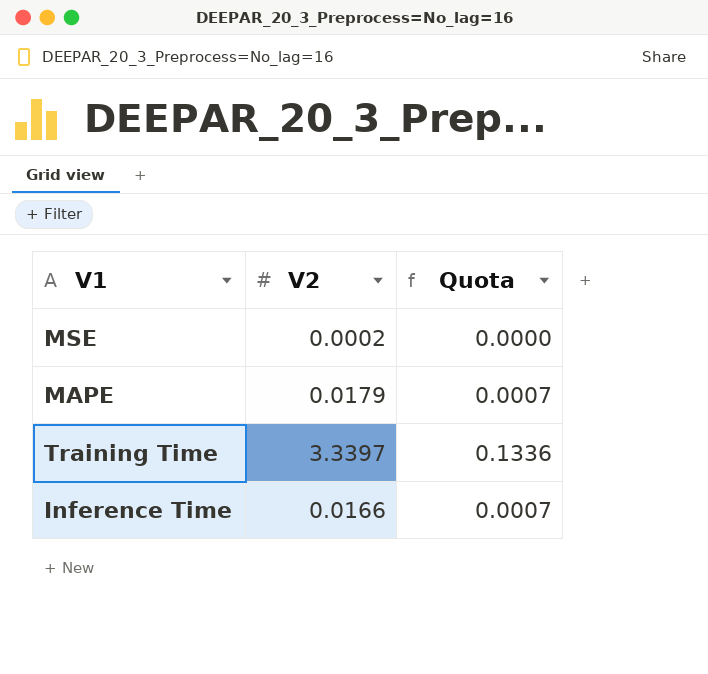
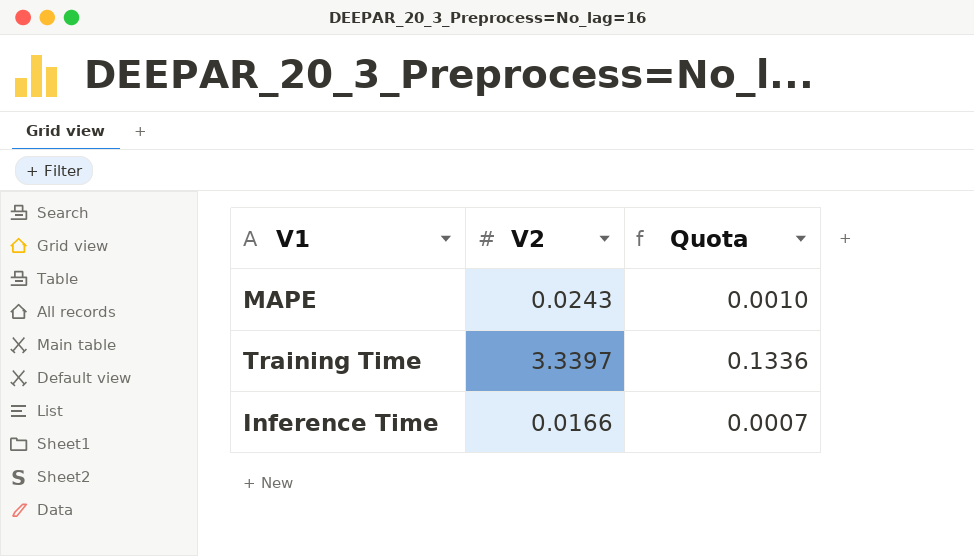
row MSE: 0.0002 | 0.0000 -> none
MAPE | V2: 0.0179 -> 0.0243
MAPE | Quota: 0.0007 -> 0.0010

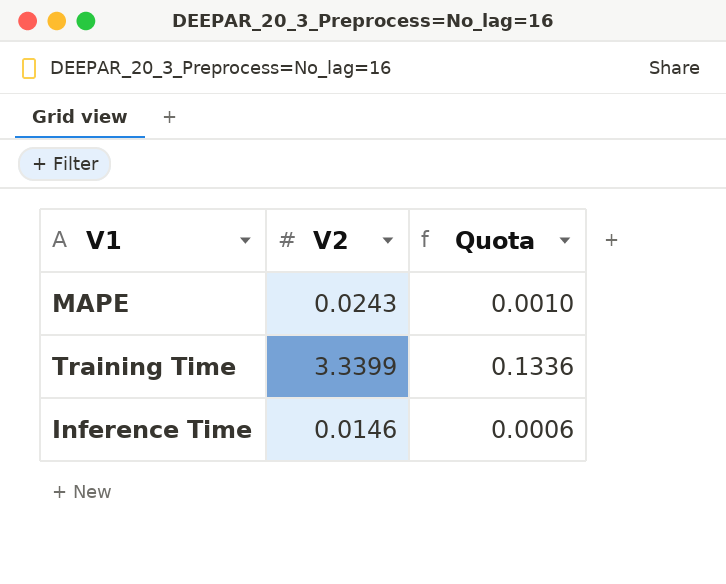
Training Time | V2: 3.3397 -> 3.3399
Inference Time | V2: 0.0166 -> 0.0146
Inference Time | Quota: 0.0007 -> 0.0006

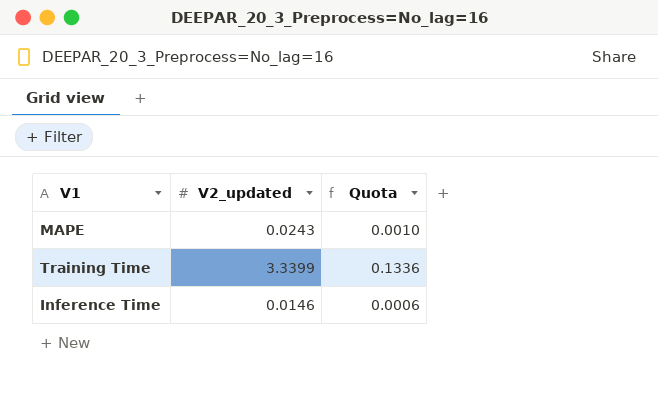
column name: V2 -> V2_updated

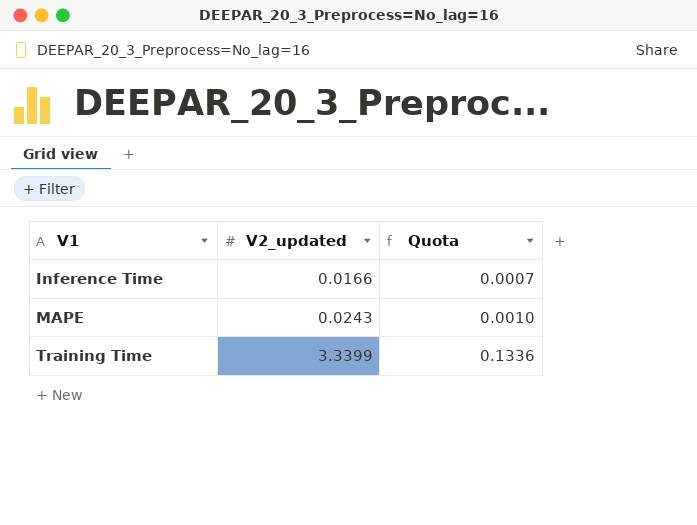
row order: none -> V1 ascending
Inference Time | V2_updated: 0.0146 -> 0.0166
Inference Time | Quota: 0.0006 -> 0.0007

